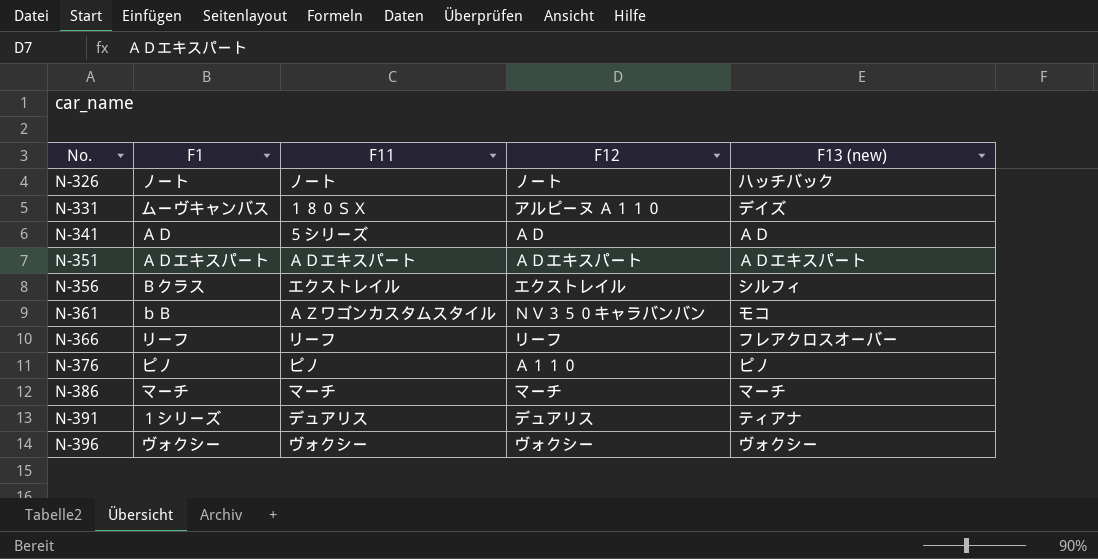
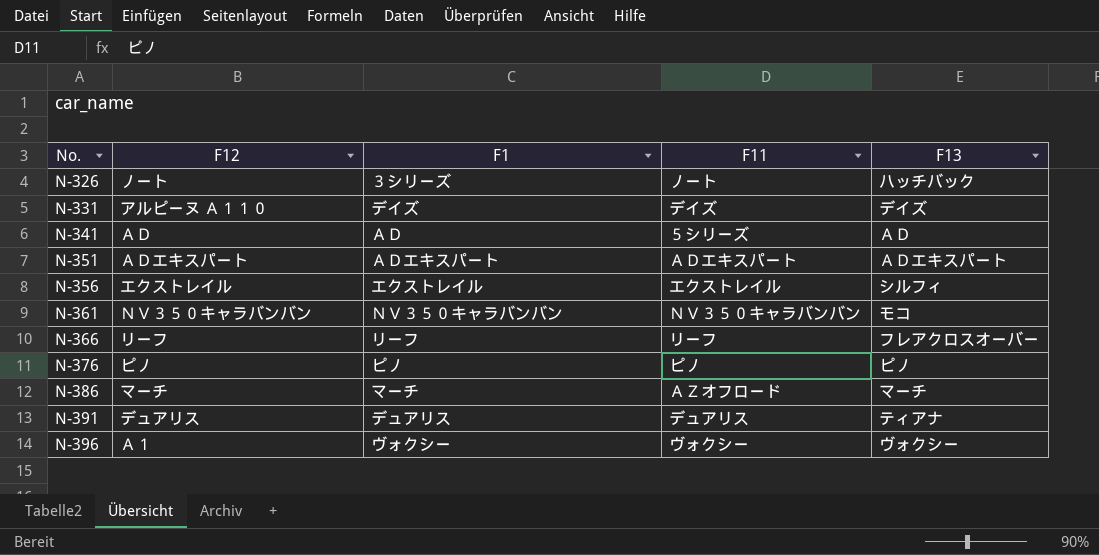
column F12 | position: 4 -> 2
column name: F13 (new) -> F13
N-326 | F1: ノート -> ３シリーズ
N-331 | F1: ムーヴキャンバス -> デイズ
N-331 | F11: １８０ＳＸ -> デイズ
N-356 | F1: Ｂクラス -> エクストレイル
N-361 | F1: ｂＢ -> ＮＶ３５０キャラバンバン
N-361 | F11: ＡＺワゴンカスタムスタイル -> ＮＶ３５０キャラバンバン
N-376 | F12: Ａ１１０ -> ピノ
N-386 | F11: マーチ -> ＡＺオフロード
N-391 | F1: １シリーズ -> デュアリス
N-396 | F12: ヴォクシー -> Ａ１

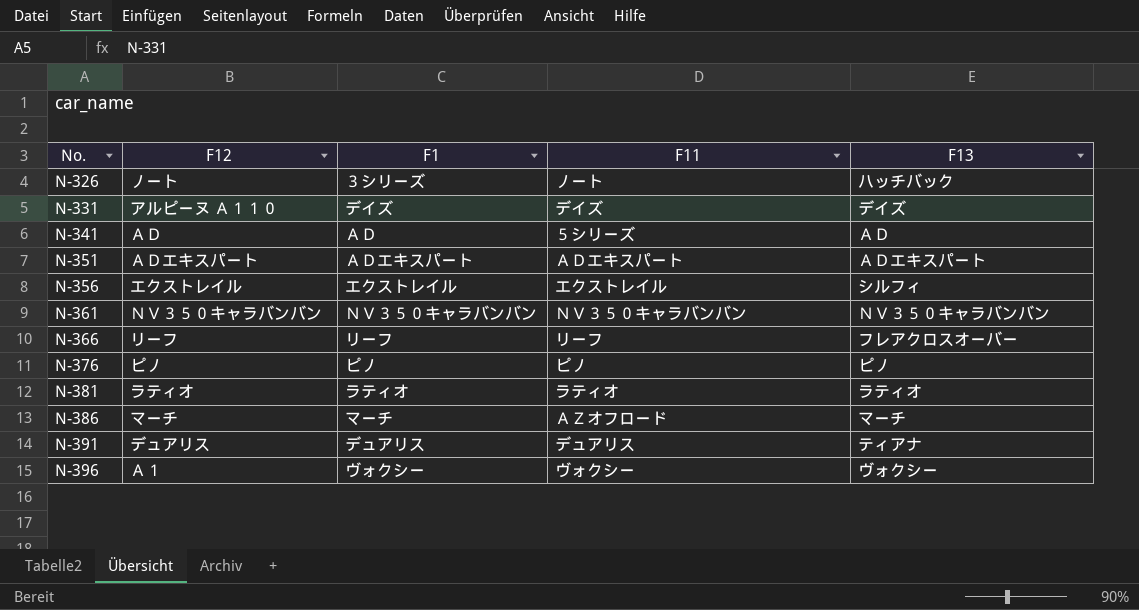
N-361 | F13: モコ -> ＮＶ３５０キャラバンバン
row N-381: none -> ラティオ | ラティオ | ラティオ | ラティオ

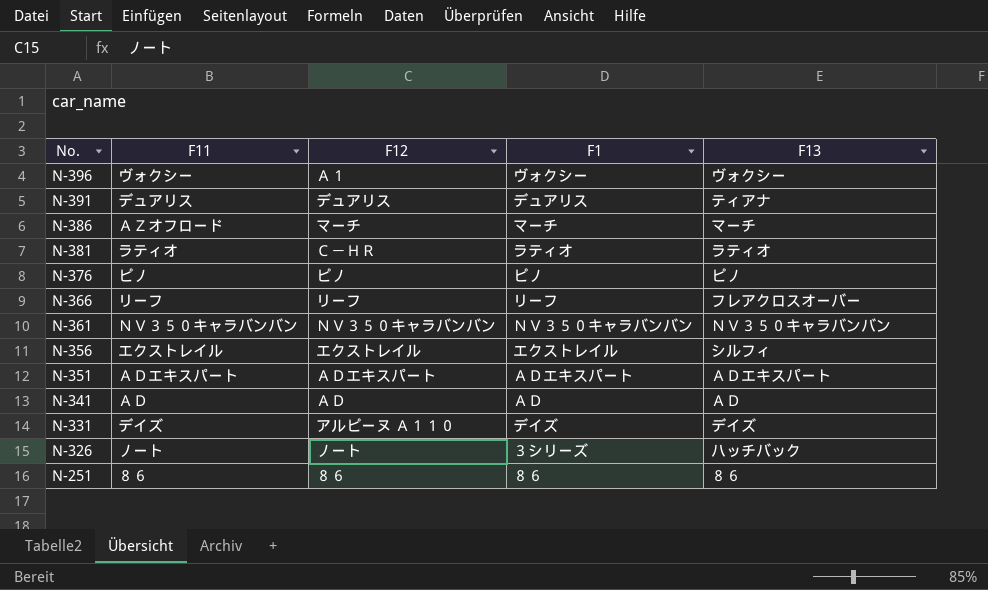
row order: No. ascending -> No. descending
column F11 | position: 4 -> 2
N-381 | F12: ラティオ -> Ｃ－ＨＲ
N-341 | F11: ５シリーズ -> ＡＤ
row N-251: none -> ８６ | ８６ | ８６ | ８６

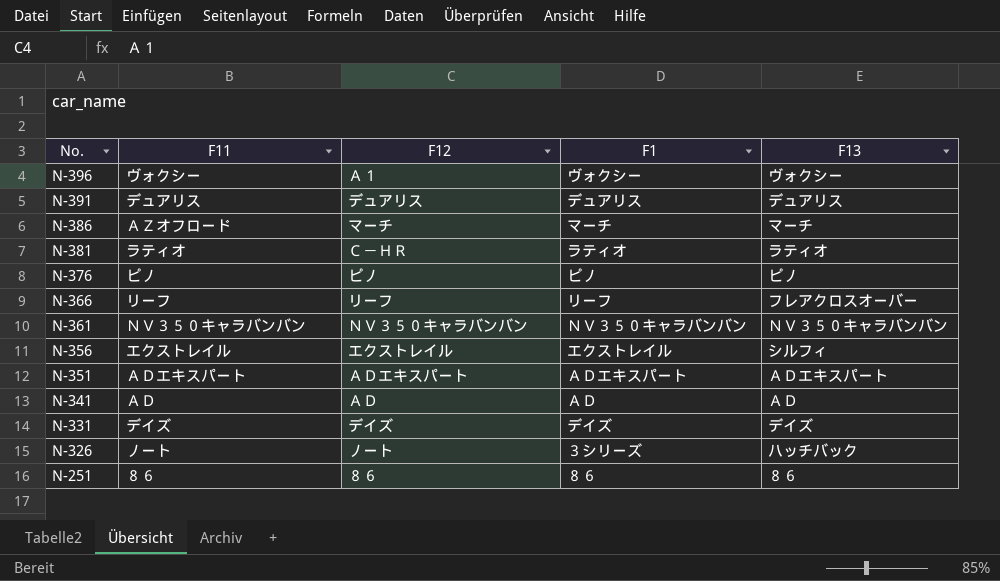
N-391 | F13: ティアナ -> デュアリス
N-331 | F12: アルピーヌ Ａ１１０ -> デイズ

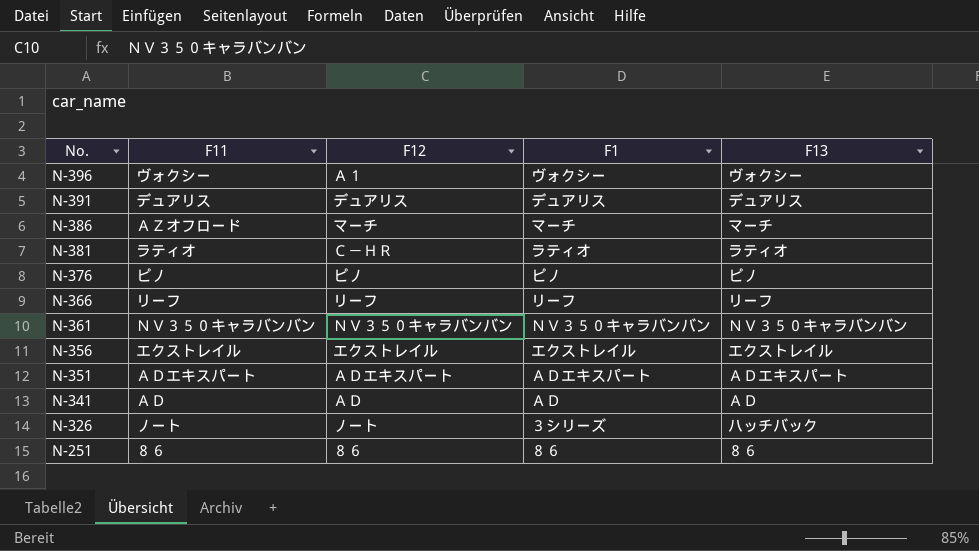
row N-331: デイズ | デイズ | デイズ | デイズ -> none
N-366 | F13: フレアクロスオーバー -> リーフ
N-356 | F13: シルフィ -> エクストレイル

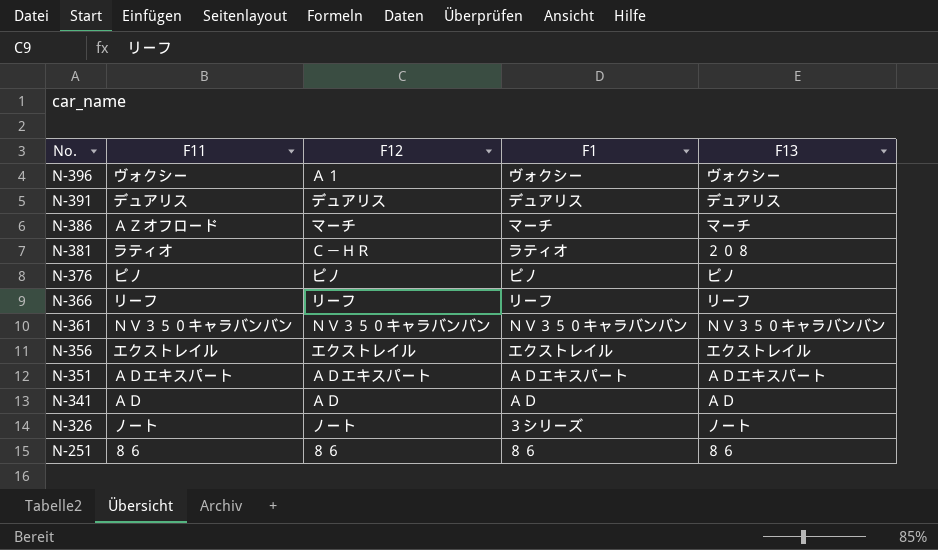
N-381 | F13: ラティオ -> ２０８
N-326 | F13: ハッチバック -> ノート

